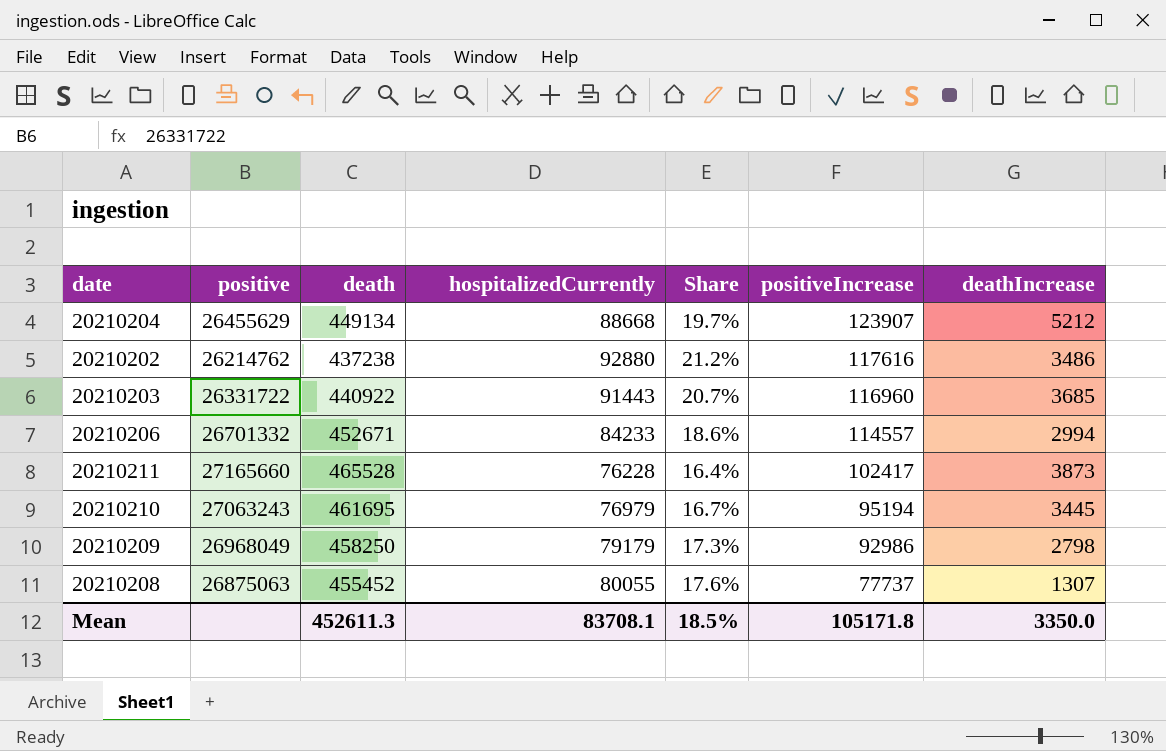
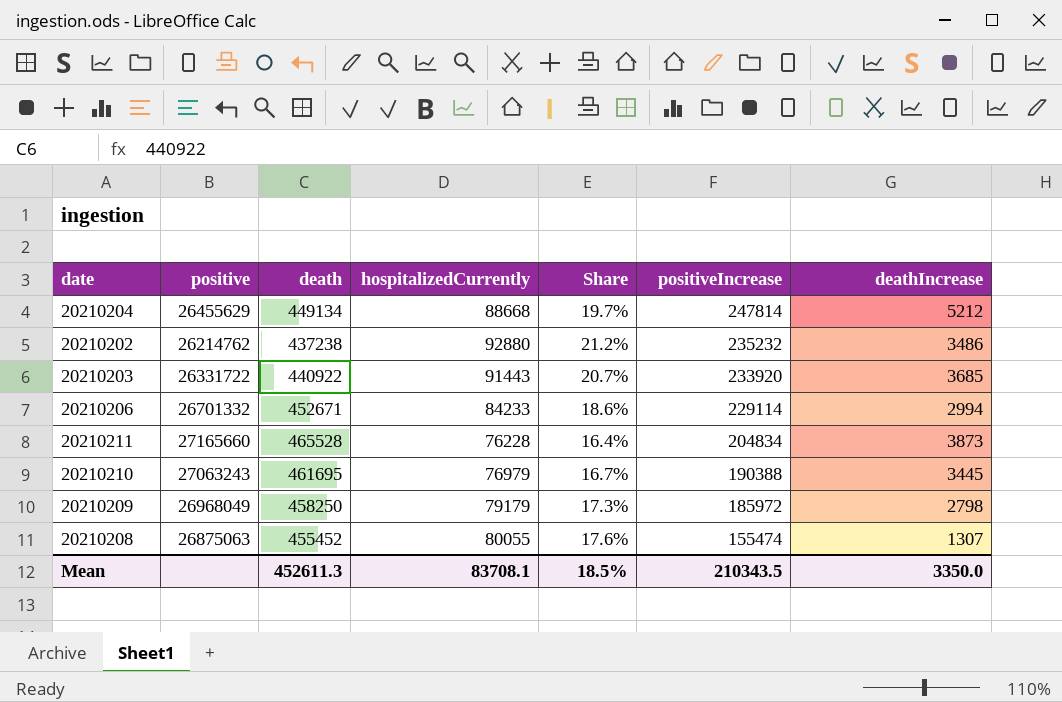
20210204 | positiveIncrease: 123907 -> 247814
20210202 | positiveIncrease: 117616 -> 235232
20210203 | positiveIncrease: 116960 -> 233920
20210206 | positiveIncrease: 114557 -> 229114
20210211 | positiveIncrease: 102417 -> 204834
20210210 | positiveIncrease: 95194 -> 190388
20210209 | positiveIncrease: 92986 -> 185972
20210208 | positiveIncrease: 77737 -> 155474
Mean | positiveIncrease: 105171.8 -> 210343.5

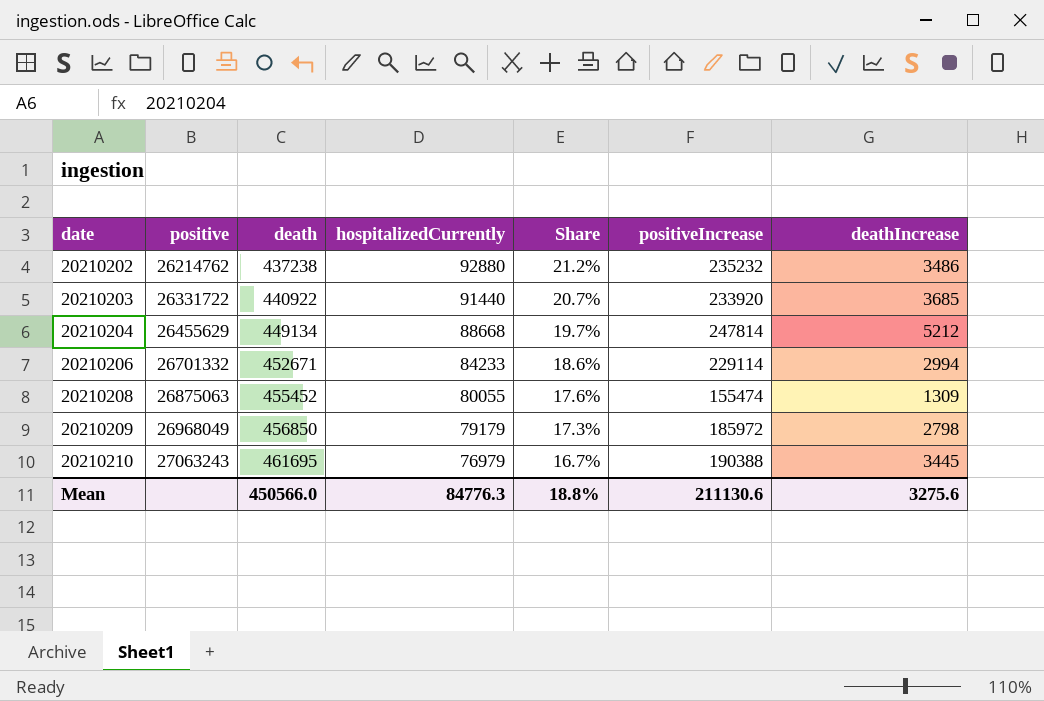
row order: positiveIncrease descending -> date ascending
row 20210211: 27165660 | 465528 | 76228 | 16.4% | 204834 | 3873 -> none
20210203 | hospitalizedCurrently: 91443 -> 91440
20210208 | deathIncrease: 1307 -> 1309
20210209 | death: 458250 -> 456850
Mean | death: 452611.3 -> 450566.0
Mean | hospitalizedCurrently: 83708.1 -> 84776.3
Mean | Share: 18.5% -> 18.8%
Mean | positiveIncrease: 210343.5 -> 211130.6
Mean | deathIncrease: 3350.0 -> 3275.6

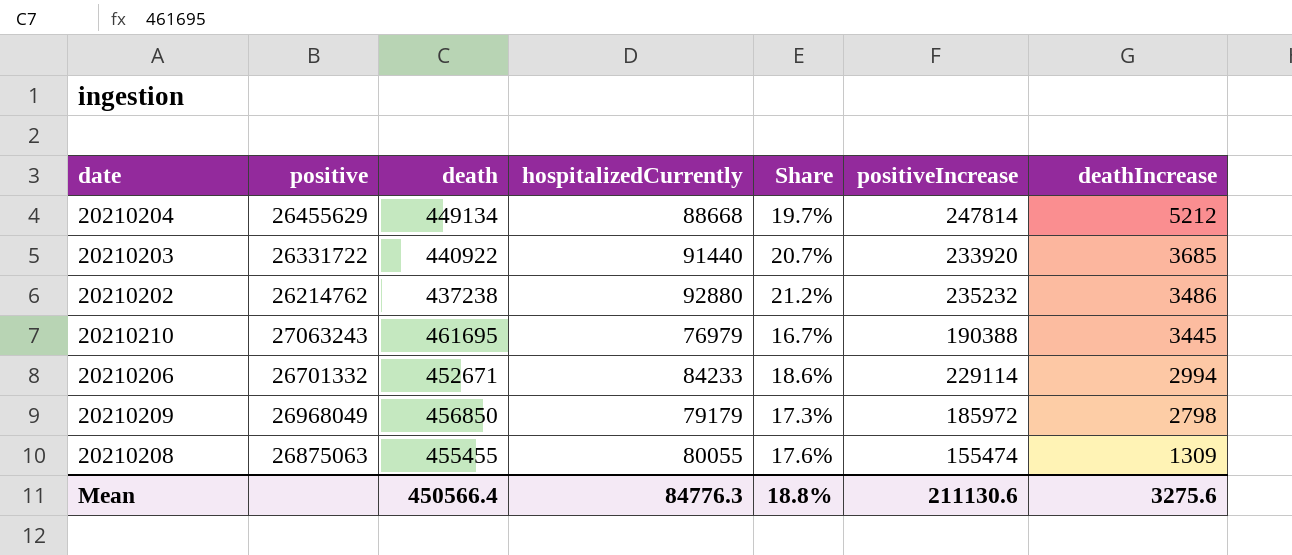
row order: date ascending -> deathIncrease descending
20210208 | death: 455452 -> 455455
Mean | death: 450566.0 -> 450566.4

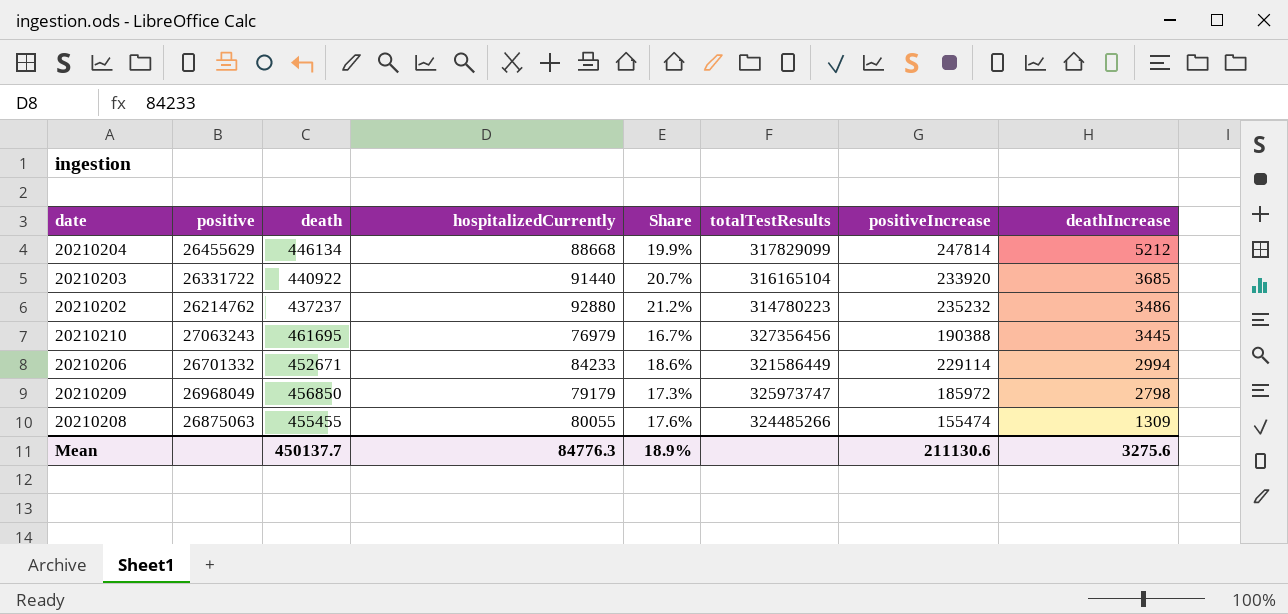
column totalTestResults | position: none -> 6
20210204 | death: 449134 -> 446134
20210204 | Share: 19.7% -> 19.9%
20210202 | death: 437238 -> 437237
Mean | death: 450566.4 -> 450137.7
Mean | Share: 18.8% -> 18.9%

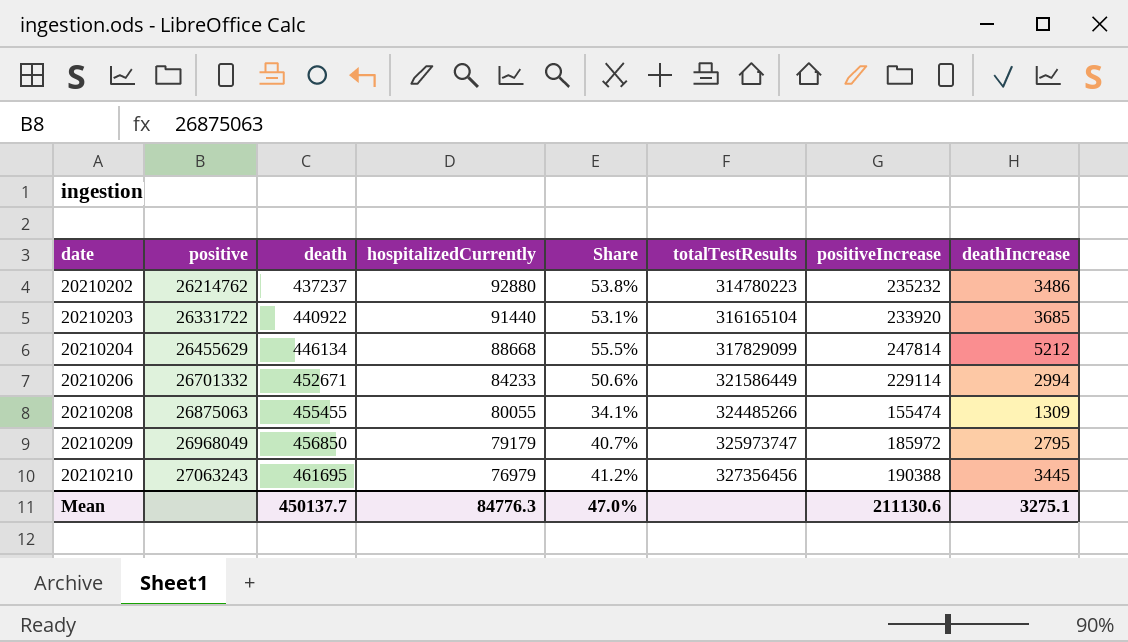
row order: deathIncrease descending -> date ascending
column Share | formula: [hospitalizedCurrently] / [death] -> [positiveIncrease] / [death]
20210209 | deathIncrease: 2798 -> 2795
Mean | Share: 18.9% -> 47.0%
Mean | deathIncrease: 3275.6 -> 3275.1

